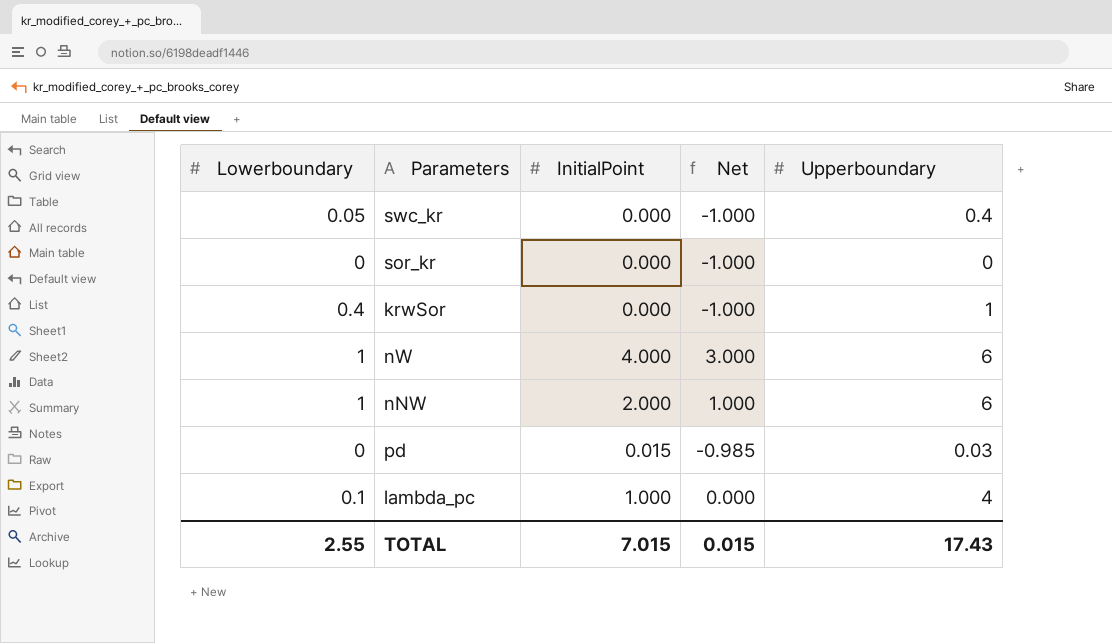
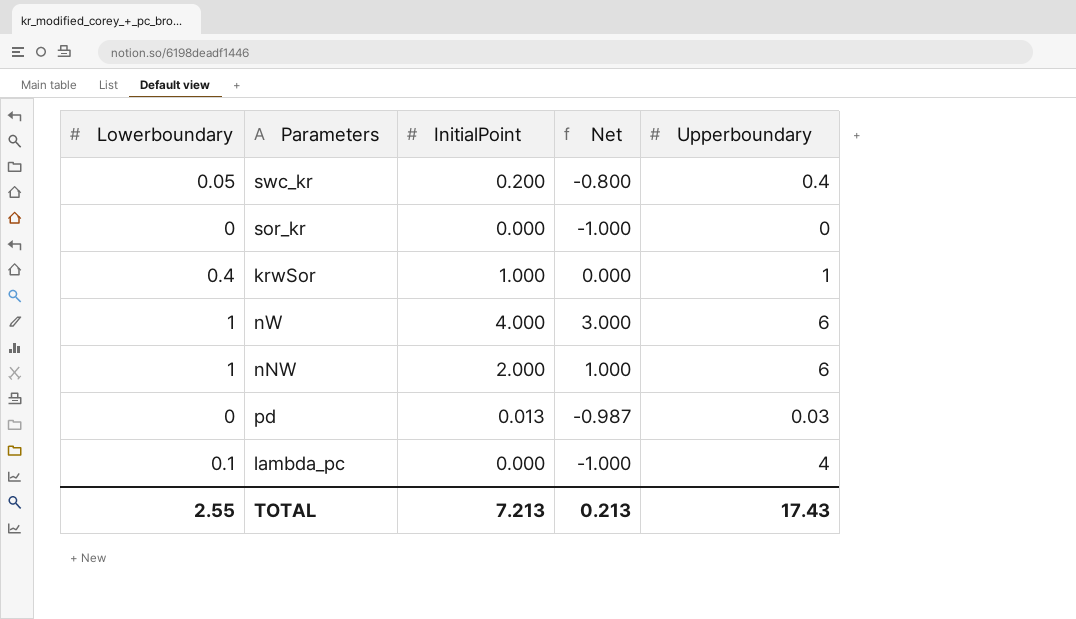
swc_kr | InitialPoint: 0.000 -> 0.200
swc_kr | Net: -1.000 -> -0.800
krwSor | InitialPoint: 0.000 -> 1.000
krwSor | Net: -1.000 -> 0.000
pd | InitialPoint: 0.015 -> 0.013
pd | Net: -0.985 -> -0.987
lambda_pc | InitialPoint: 1.000 -> 0.000
lambda_pc | Net: 0.000 -> -1.000
TOTAL | InitialPoint: 7.015 -> 7.213
TOTAL | Net: 0.015 -> 0.213

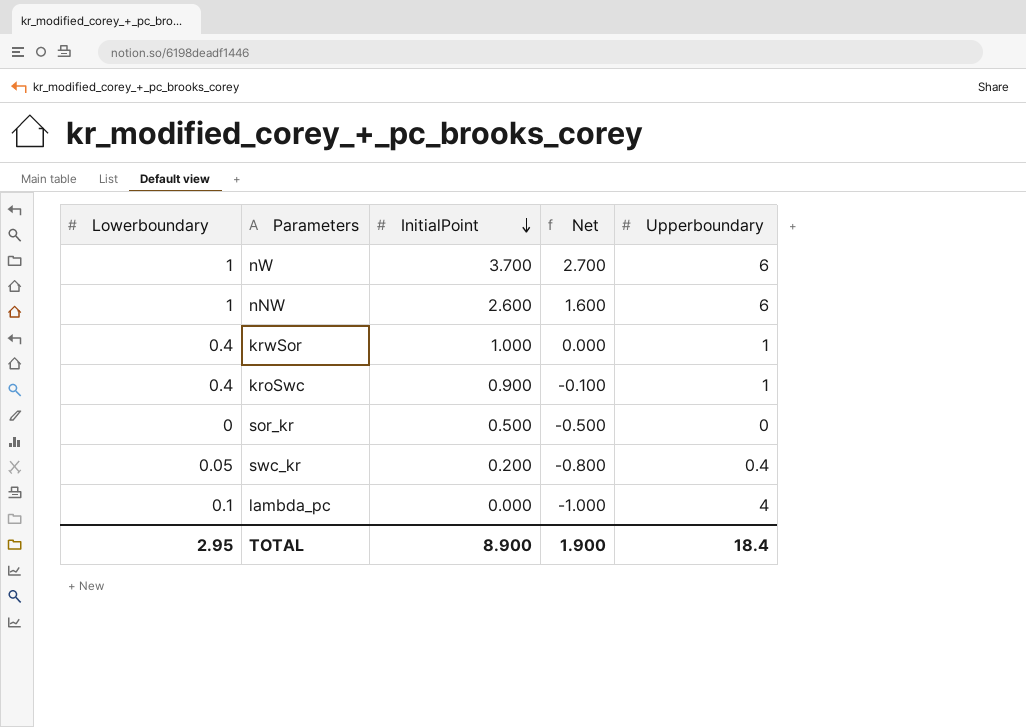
row order: none -> InitialPoint descending
row pd: 0 | 0.013 | -0.987 | 0.03 -> none
nW | InitialPoint: 4.000 -> 3.700
nW | Net: 3.000 -> 2.700
nNW | InitialPoint: 2.000 -> 2.600
nNW | Net: 1.000 -> 1.600
row kroSwc: none -> 0.4 | 0.900 | -0.100 | 1
sor_kr | InitialPoint: 0.000 -> 0.500
sor_kr | Net: -1.000 -> -0.500
TOTAL | Lowerboundary: 2.55 -> 2.95
TOTAL | InitialPoint: 7.213 -> 8.900
TOTAL | Net: 0.213 -> 1.900
TOTAL | Upperboundary: 17.43 -> 18.4

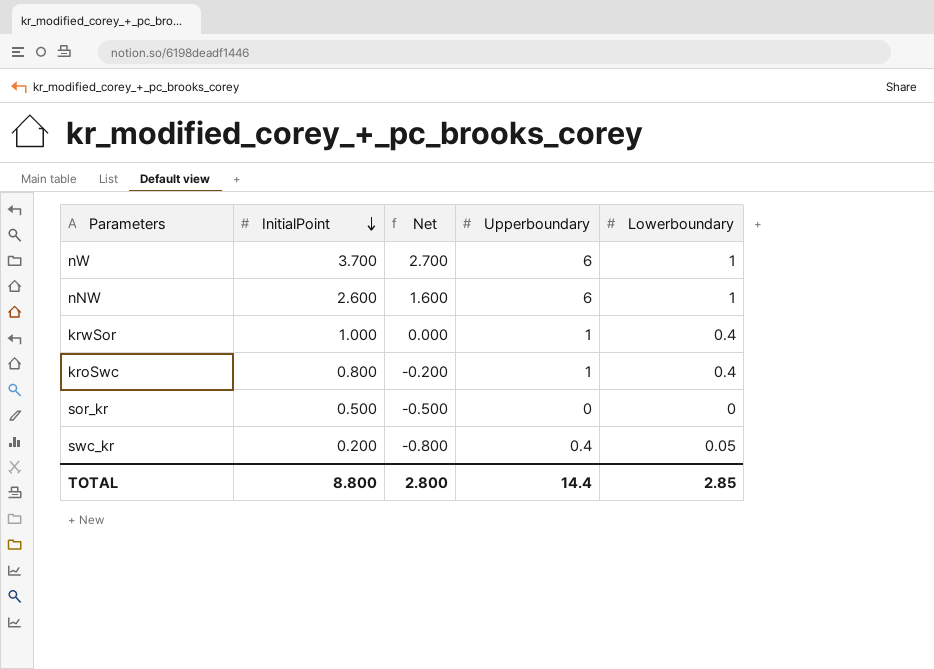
column Lowerboundary | position: 1 -> 5
row lambda_pc: 0.1 | 0.000 | -1.000 | 4 -> none
kroSwc | InitialPoint: 0.900 -> 0.800
kroSwc | Net: -0.100 -> -0.200
TOTAL | InitialPoint: 8.900 -> 8.800
TOTAL | Net: 1.900 -> 2.800
TOTAL | Upperboundary: 18.4 -> 14.4
TOTAL | Lowerboundary: 2.95 -> 2.85

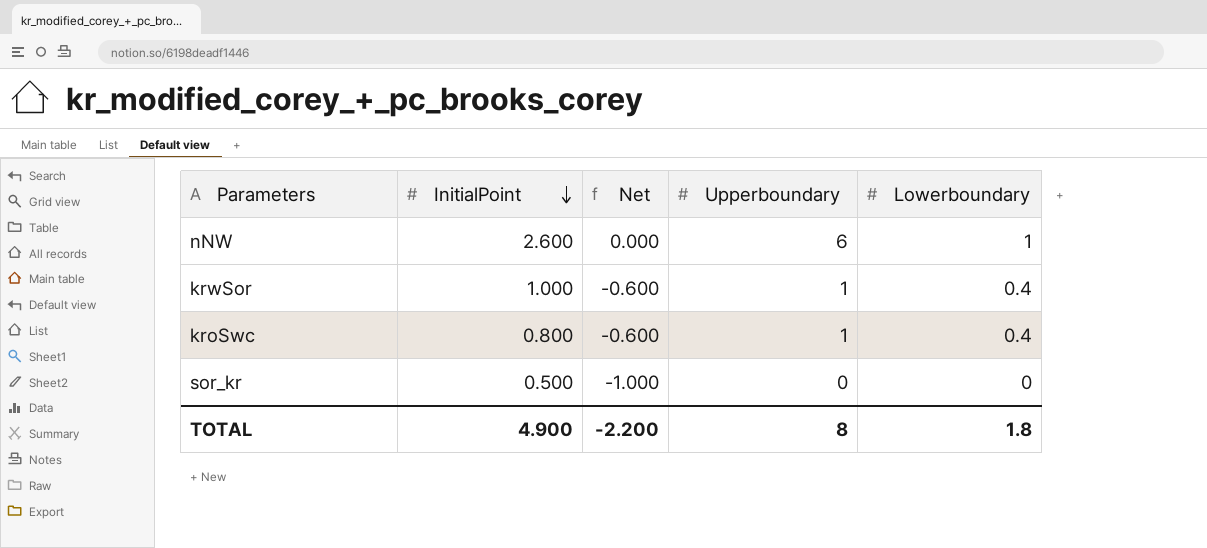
column Net | formula: [InitialPoint] - 1 -> [Lowerboundary] - 1
row nW: 3.700 | 2.700 | 6 | 1 -> none
row swc_kr: 0.200 | -0.800 | 0.4 | 0.05 -> none
TOTAL | InitialPoint: 8.800 -> 4.900
TOTAL | Net: 2.800 -> -2.200
TOTAL | Upperboundary: 14.4 -> 8
TOTAL | Lowerboundary: 2.85 -> 1.8

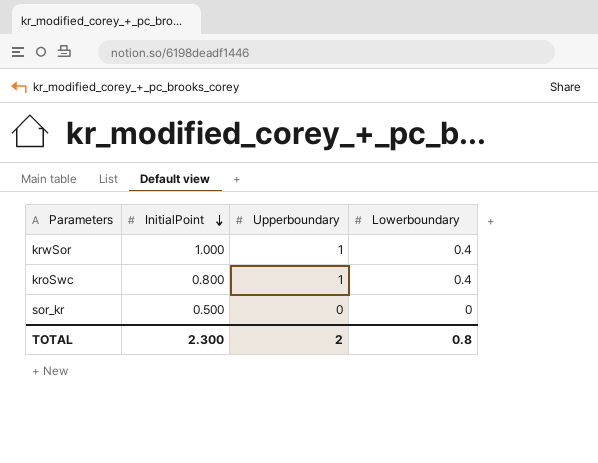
column Net | formula: [Lowerboundary] - 1 -> none
row nNW: 2.600 | 0.000 | 6 | 1 -> none
TOTAL | InitialPoint: 4.900 -> 2.300
TOTAL | Upperboundary: 8 -> 2
TOTAL | Lowerboundary: 1.8 -> 0.8

